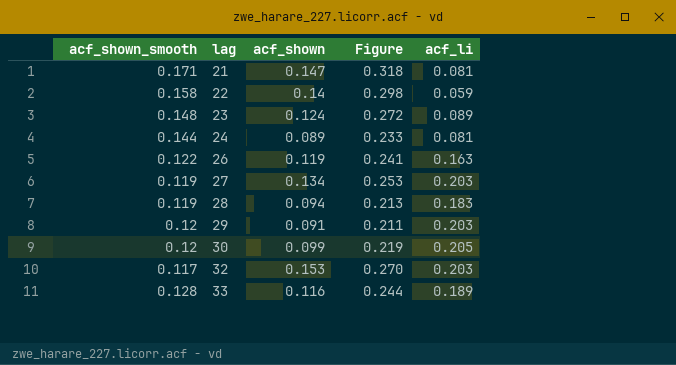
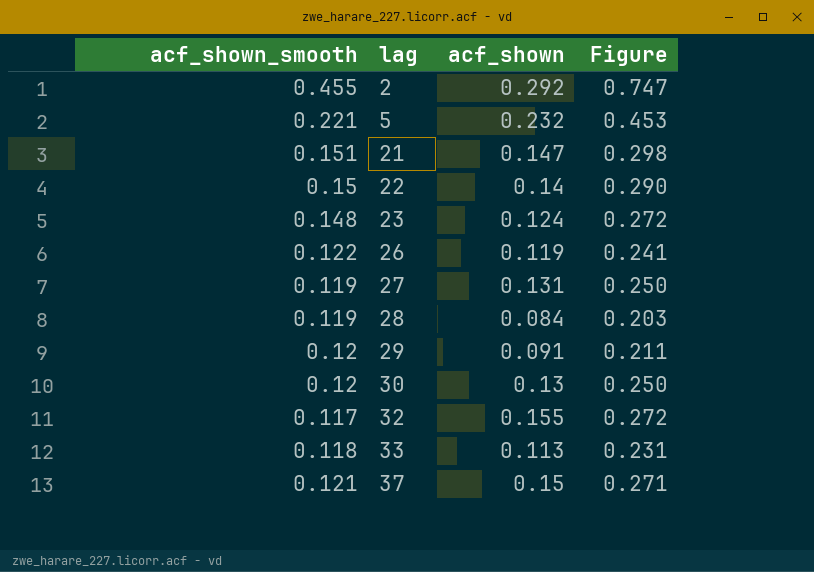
column acf_li | position: 5 -> none
row 24: 0.144 | 0.089 | 0.233 | 0.081 -> none
row 2: none -> 0.455 | 0.292 | 0.747
row 5: none -> 0.221 | 0.232 | 0.453
21 | acf_shown_smooth: 0.171 -> 0.151
21 | Figure: 0.318 -> 0.298
22 | acf_shown_smooth: 0.158 -> 0.15
22 | Figure: 0.298 -> 0.290
27 | acf_shown: 0.134 -> 0.131
27 | Figure: 0.253 -> 0.250
28 | acf_shown: 0.094 -> 0.084
28 | Figure: 0.213 -> 0.203
30 | acf_shown: 0.099 -> 0.13
30 | Figure: 0.219 -> 0.250
32 | acf_shown: 0.153 -> 0.155
32 | Figure: 0.270 -> 0.272
33 | acf_shown_smooth: 0.128 -> 0.118
33 | acf_shown: 0.116 -> 0.113
33 | Figure: 0.244 -> 0.231
row 37: none -> 0.121 | 0.15 | 0.271

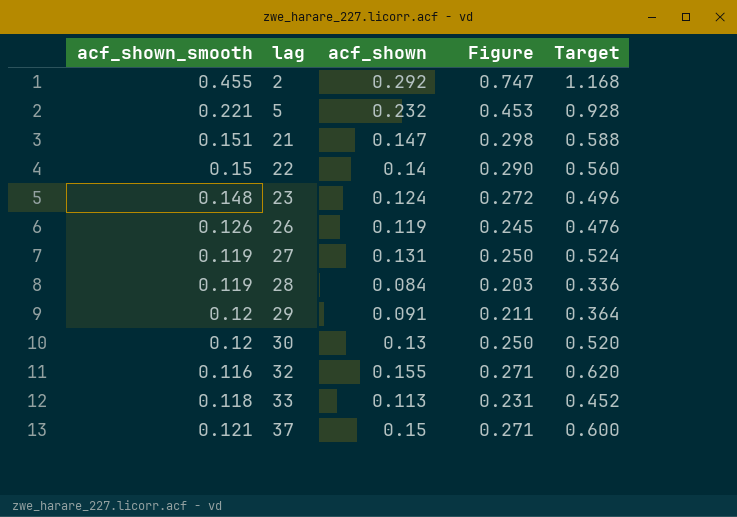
column Target | formula: none -> [acf_shown] * 4
26 | acf_shown_smooth: 0.122 -> 0.126
26 | Figure: 0.241 -> 0.245
32 | acf_shown_smooth: 0.117 -> 0.116
32 | Figure: 0.272 -> 0.271

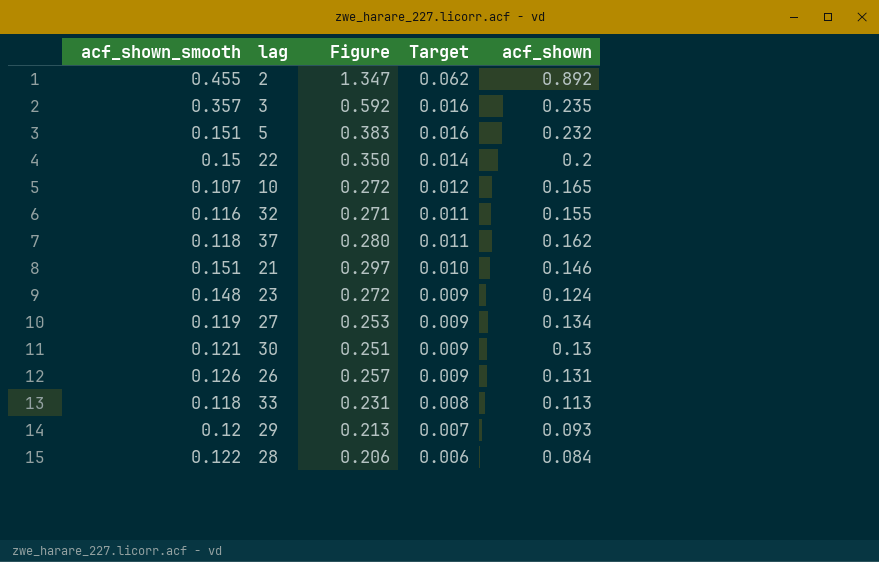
row order: lag ascending -> Target descending
column Target | formula: [acf_shown] * 4 -> [acf_shown] * 0.07
column acf_shown | position: 3 -> 5
2 | Figure: 0.747 -> 1.347
2 | acf_shown: 0.292 -> 0.892
row 3: none -> 0.357 | 0.592 | 0.016 | 0.235
5 | acf_shown_smooth: 0.221 -> 0.151
5 | Figure: 0.453 -> 0.383
22 | Figure: 0.290 -> 0.350
22 | acf_shown: 0.14 -> 0.2
row 10: none -> 0.107 | 0.272 | 0.012 | 0.165
37 | acf_shown_smooth: 0.121 -> 0.118
37 | Figure: 0.271 -> 0.280
37 | acf_shown: 0.15 -> 0.162
21 | Figure: 0.298 -> 0.297
21 | acf_shown: 0.147 -> 0.146
27 | Figure: 0.250 -> 0.253
27 | acf_shown: 0.131 -> 0.134
30 | acf_shown_smooth: 0.12 -> 0.121
30 | Figure: 0.250 -> 0.251
26 | Figure: 0.245 -> 0.257
26 | acf_shown: 0.119 -> 0.131
29 | Figure: 0.211 -> 0.213
29 | acf_shown: 0.091 -> 0.093
28 | acf_shown_smooth: 0.119 -> 0.122
28 | Figure: 0.203 -> 0.206

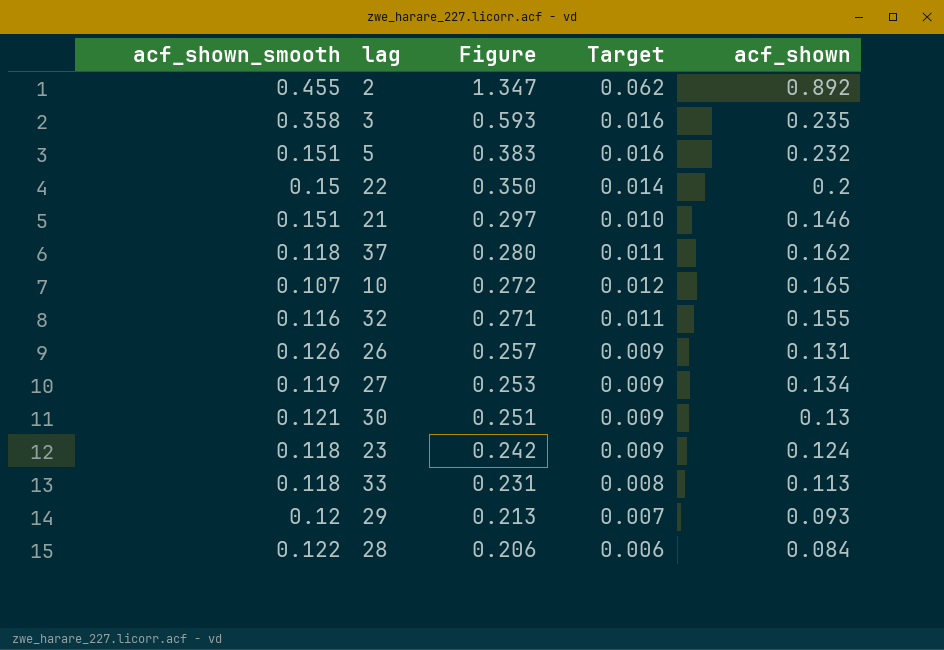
row order: Target descending -> Figure descending
3 | acf_shown_smooth: 0.357 -> 0.358
3 | Figure: 0.592 -> 0.593
23 | acf_shown_smooth: 0.148 -> 0.118
23 | Figure: 0.272 -> 0.242

